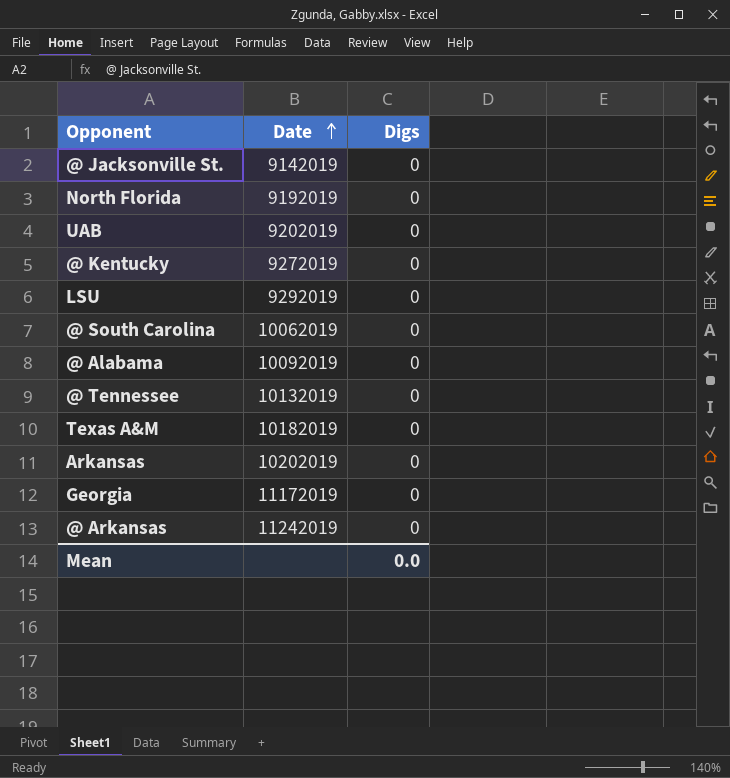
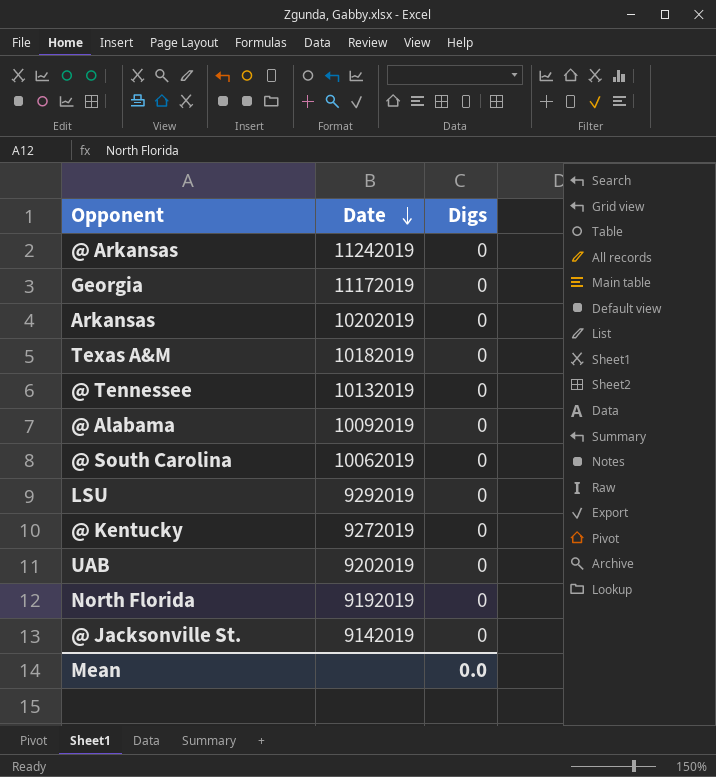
row order: Date ascending -> Date descending

